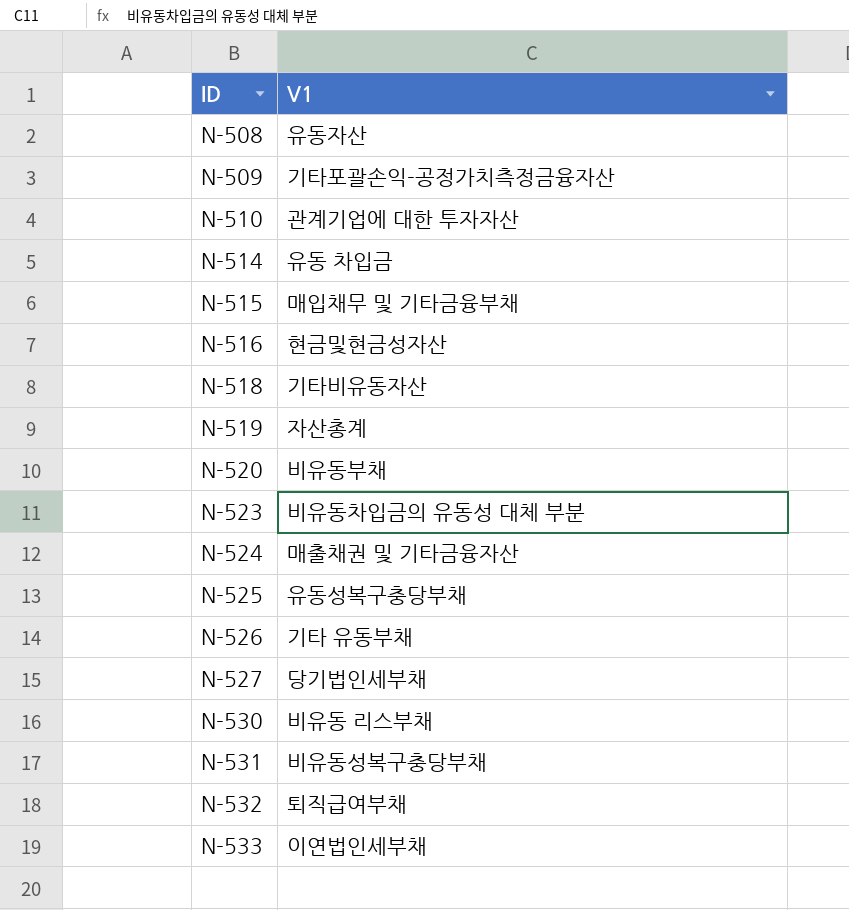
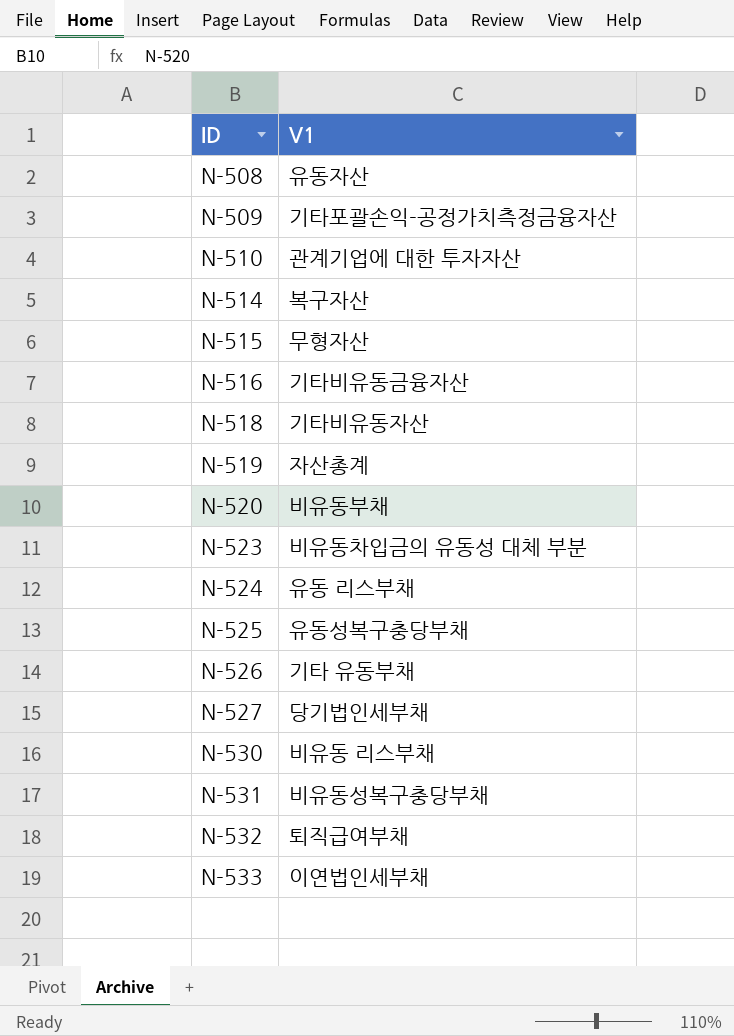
N-514 | V1: 유동 차입금 -> 복구자산
N-515 | V1: 매입채무 및 기타금융부채 -> 무형자산
N-516 | V1: 현금및현금성자산 -> 기타비유동금융자산
N-524 | V1: 매출채권 및 기타금융자산 -> 유동 리스부채

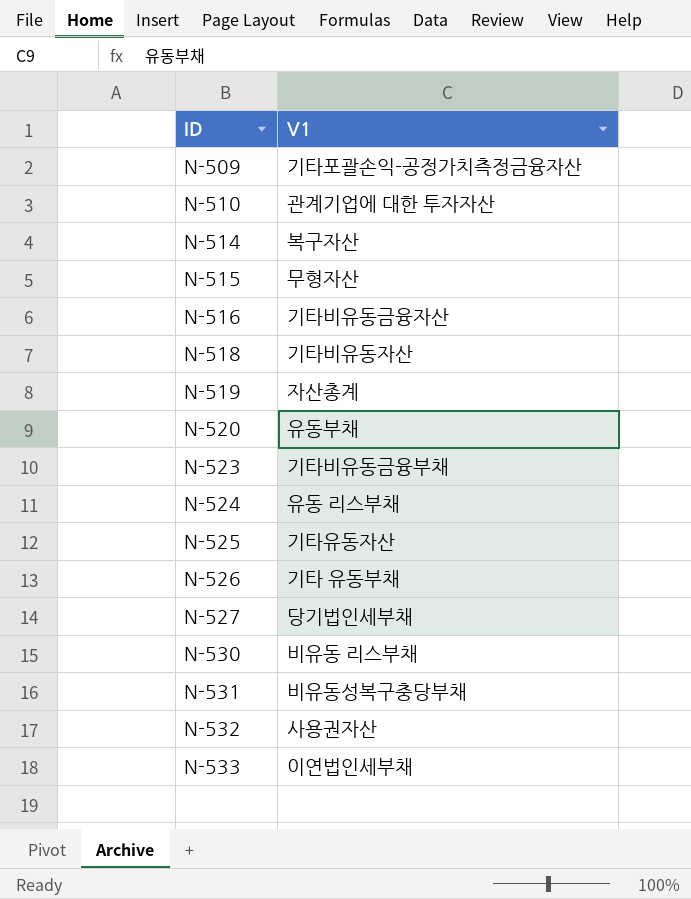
row N-508: 유동자산 -> none
N-520 | V1: 비유동부채 -> 유동부채
N-523 | V1: 비유동차입금의 유동성 대체 부분 -> 기타비유동금융부채
N-525 | V1: 유동성복구충당부채 -> 기타유동자산
N-532 | V1: 퇴직급여부채 -> 사용권자산

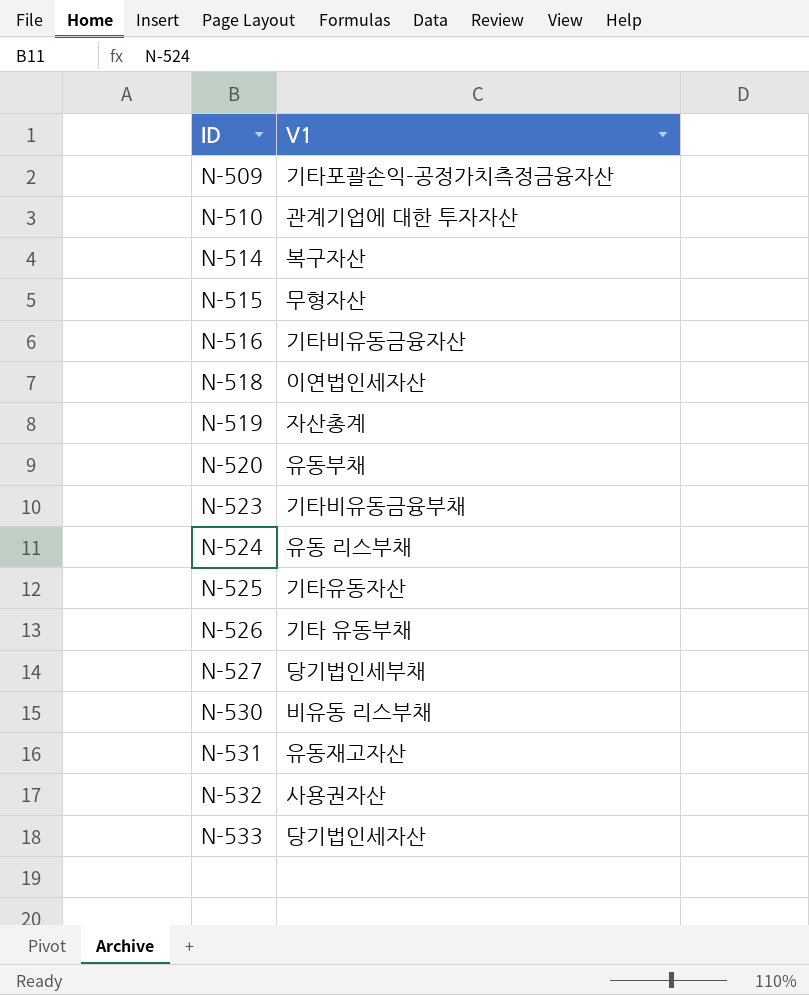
N-518 | V1: 기타비유동자산 -> 이연법인세자산
N-531 | V1: 비유동성복구충당부채 -> 유동재고자산
N-533 | V1: 이연법인세부채 -> 당기법인세자산

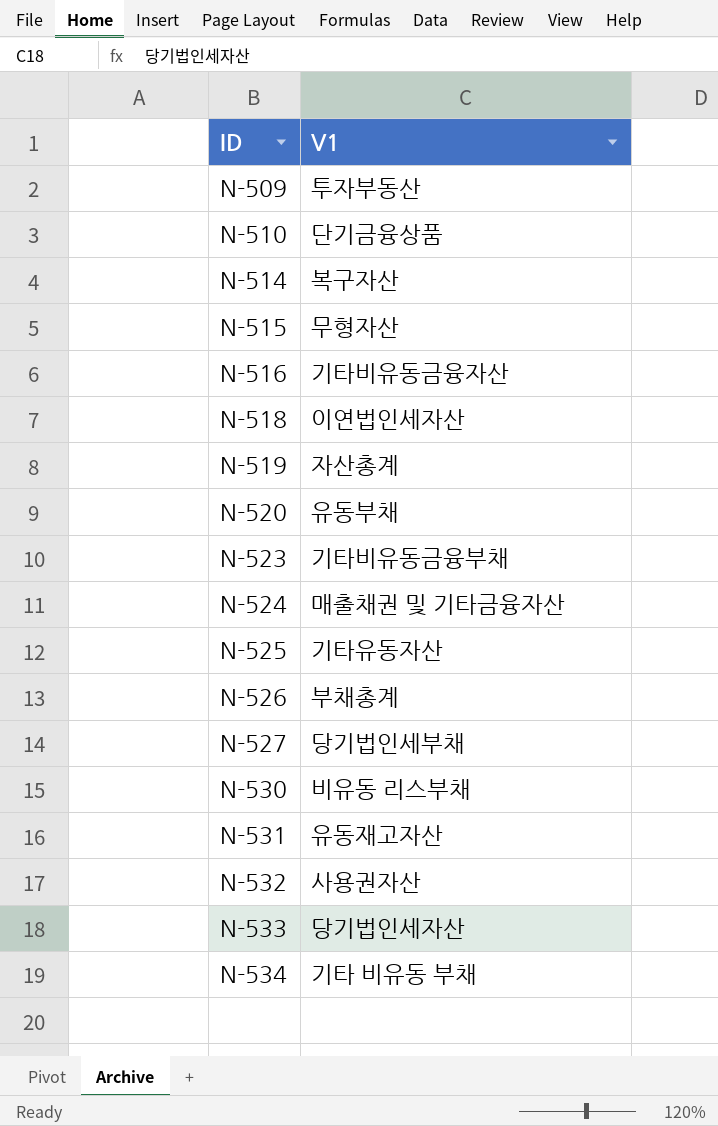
N-509 | V1: 기타포괄손익-공정가치측정금융자산 -> 투자부동산
N-510 | V1: 관계기업에 대한 투자자산 -> 단기금융상품
N-524 | V1: 유동 리스부채 -> 매출채권 및 기타금융자산
N-526 | V1: 기타 유동부채 -> 부채총계
row N-534: none -> 기타 비유동 부채

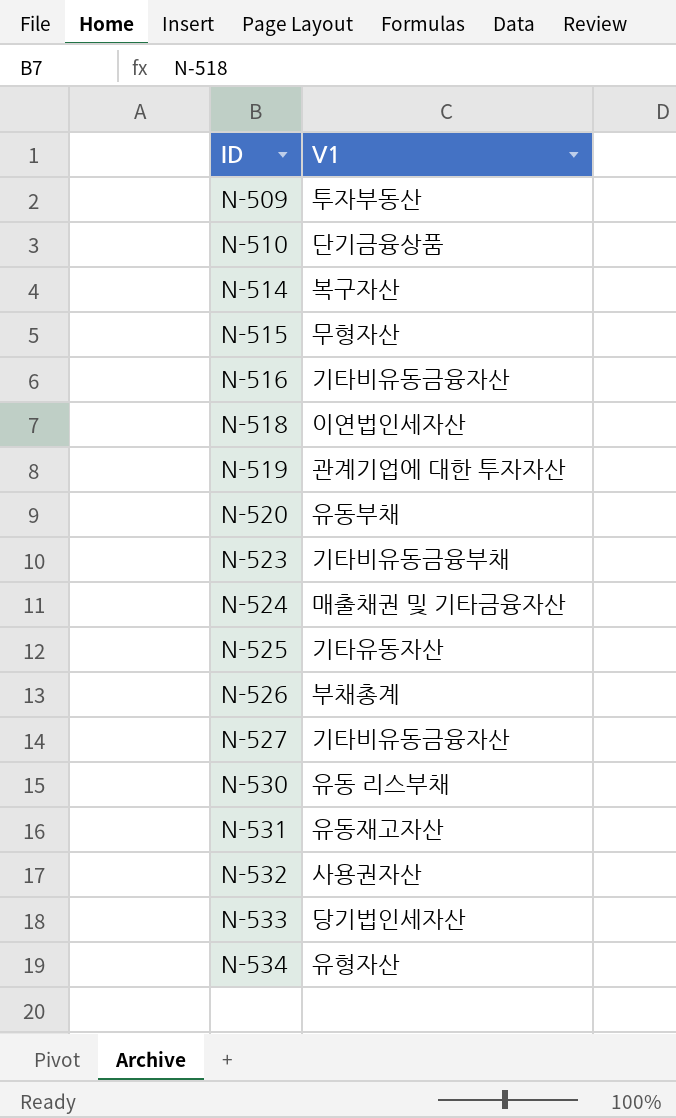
N-519 | V1: 자산총계 -> 관계기업에 대한 투자자산
N-527 | V1: 당기법인세부채 -> 기타비유동금융자산
N-530 | V1: 비유동 리스부채 -> 유동 리스부채
N-534 | V1: 기타 비유동 부채 -> 유형자산

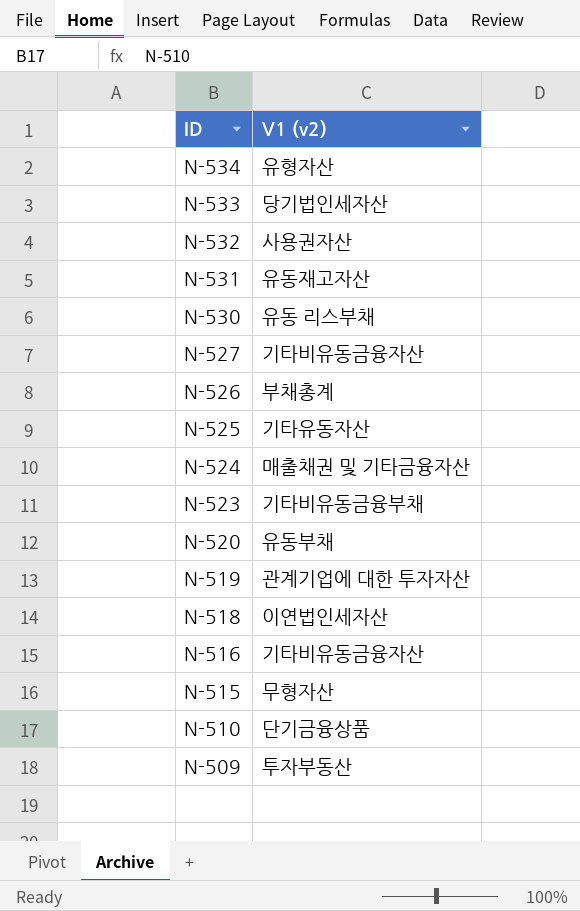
row order: ID ascending -> ID descending
column name: V1 -> V1 (v2)
row N-514: 복구자산 -> none

